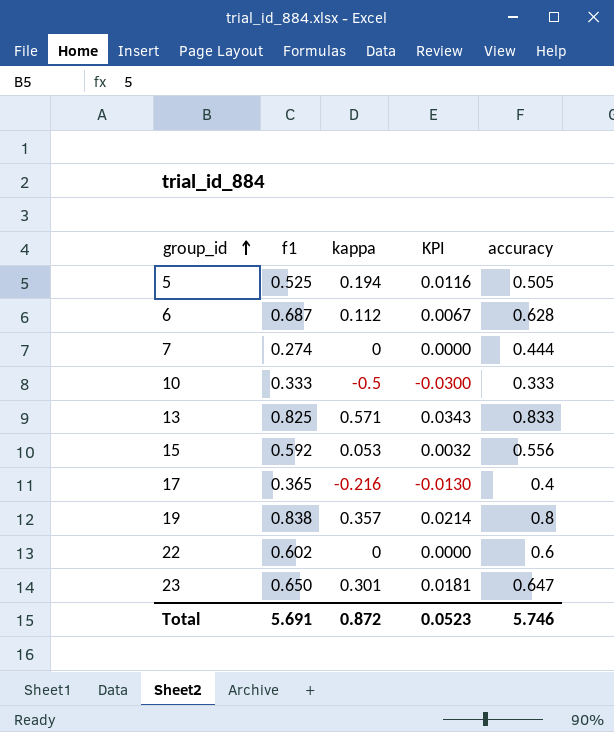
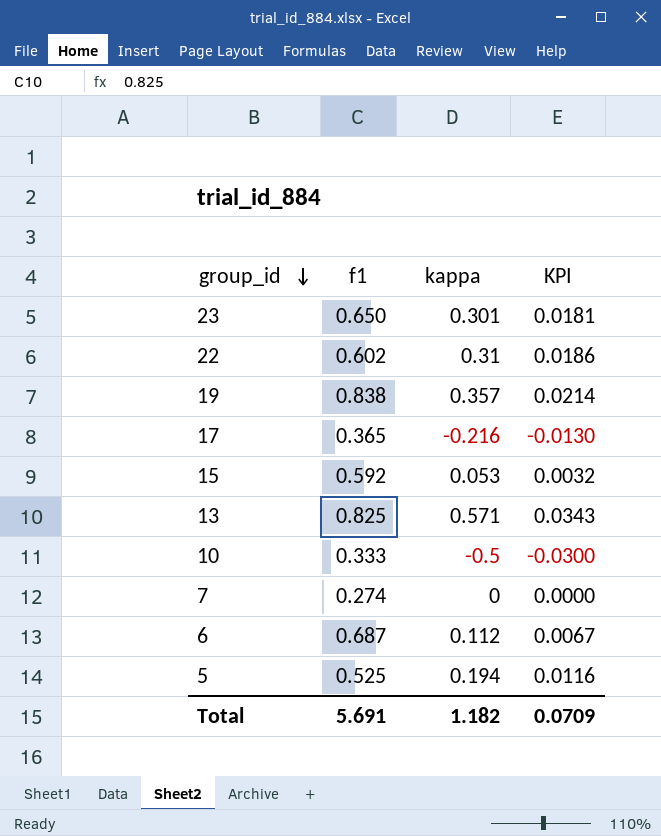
row order: group_id ascending -> group_id descending
column accuracy | position: 5 -> none
22 | kappa: 0 -> 0.31
22 | KPI: 0.0000 -> 0.0186
Total | kappa: 0.872 -> 1.182
Total | KPI: 0.0523 -> 0.0709

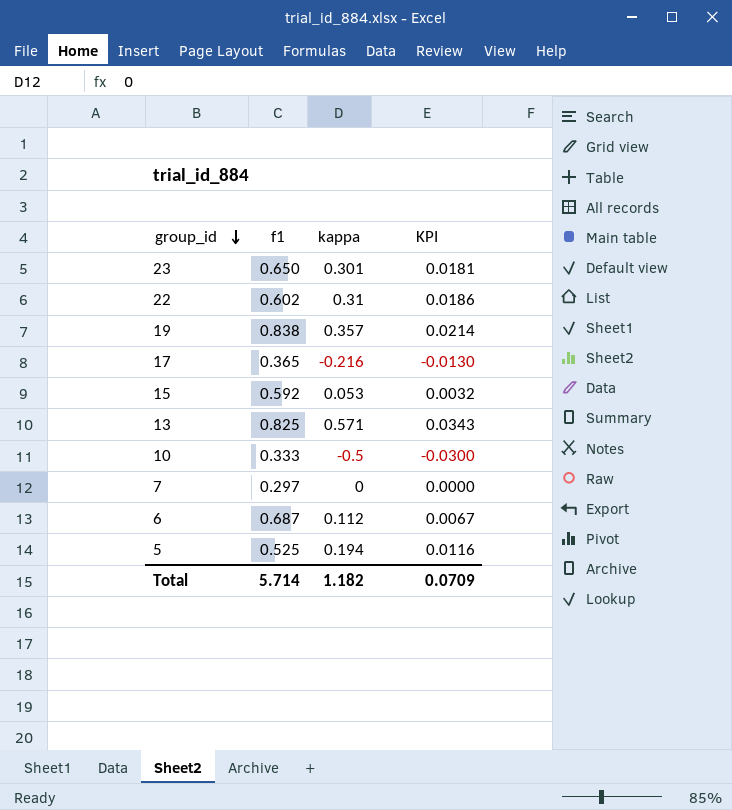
7 | f1: 0.274 -> 0.297
Total | f1: 5.691 -> 5.714

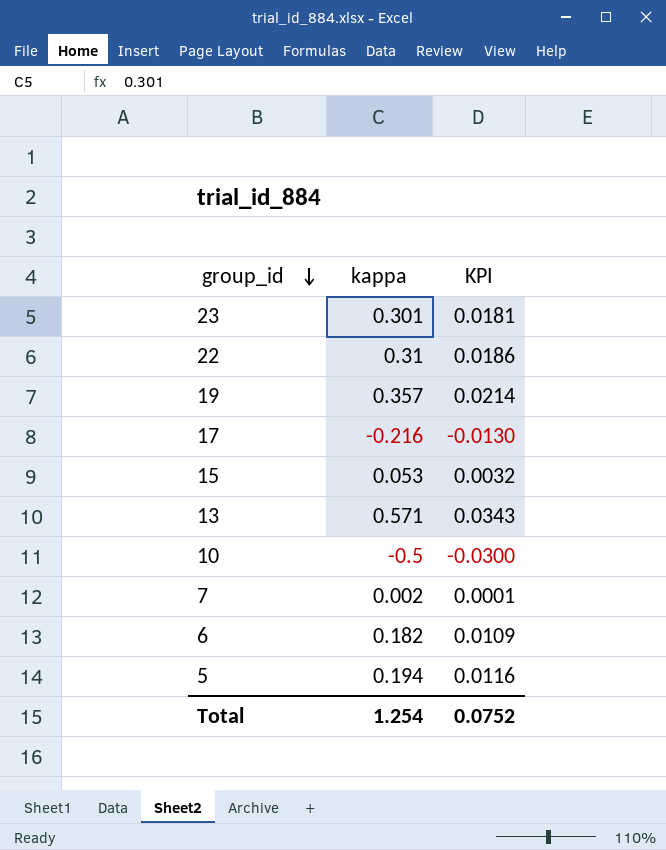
column f1 | position: 2 -> none
7 | kappa: 0 -> 0.002
7 | KPI: 0.0000 -> 0.0001
6 | kappa: 0.112 -> 0.182
6 | KPI: 0.0067 -> 0.0109
Total | kappa: 1.182 -> 1.254
Total | KPI: 0.0709 -> 0.0752

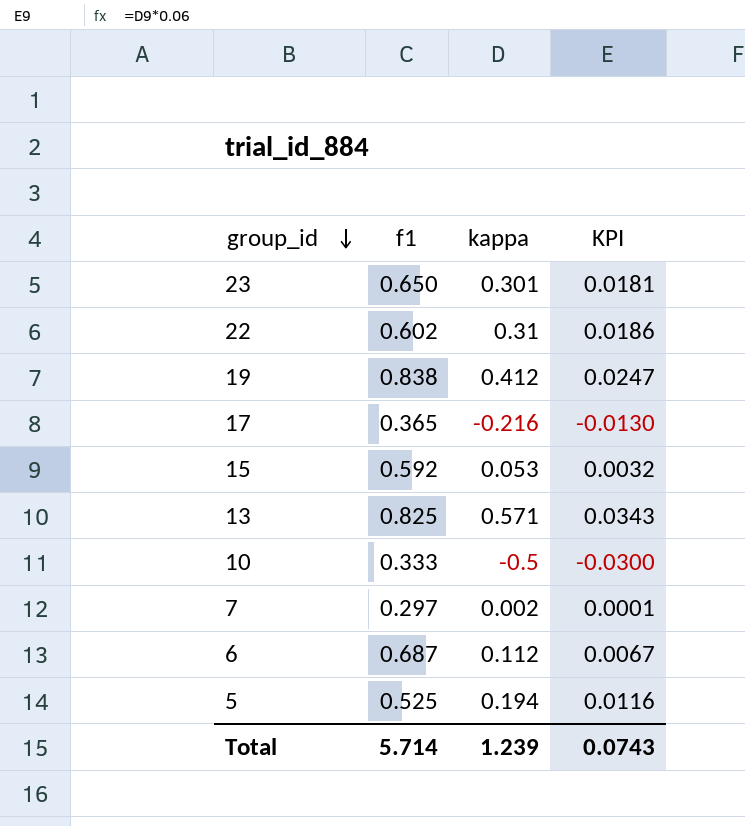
column f1 | position: none -> 2
19 | kappa: 0.357 -> 0.412
19 | KPI: 0.0214 -> 0.0247
6 | kappa: 0.182 -> 0.112
6 | KPI: 0.0109 -> 0.0067
Total | kappa: 1.254 -> 1.239
Total | KPI: 0.0752 -> 0.0743

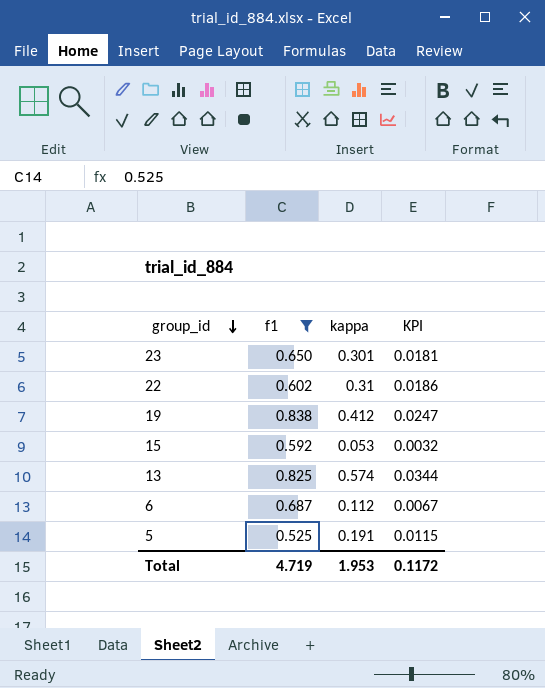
filter: none -> f1 >= 0.525
13 | kappa: 0.571 -> 0.574
13 | KPI: 0.0343 -> 0.0344
5 | kappa: 0.194 -> 0.191
5 | KPI: 0.0116 -> 0.0115
Total | f1: 5.714 -> 4.719
Total | kappa: 1.239 -> 1.953
Total | KPI: 0.0743 -> 0.1172

